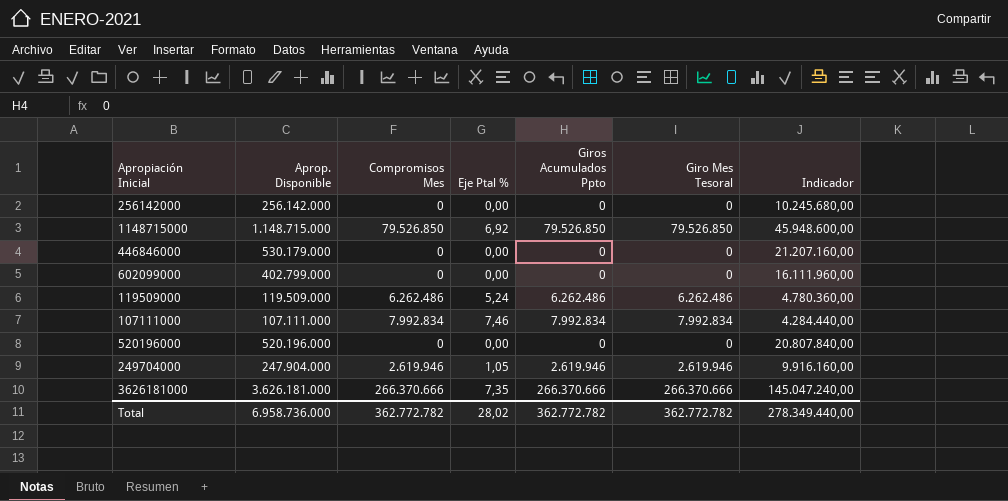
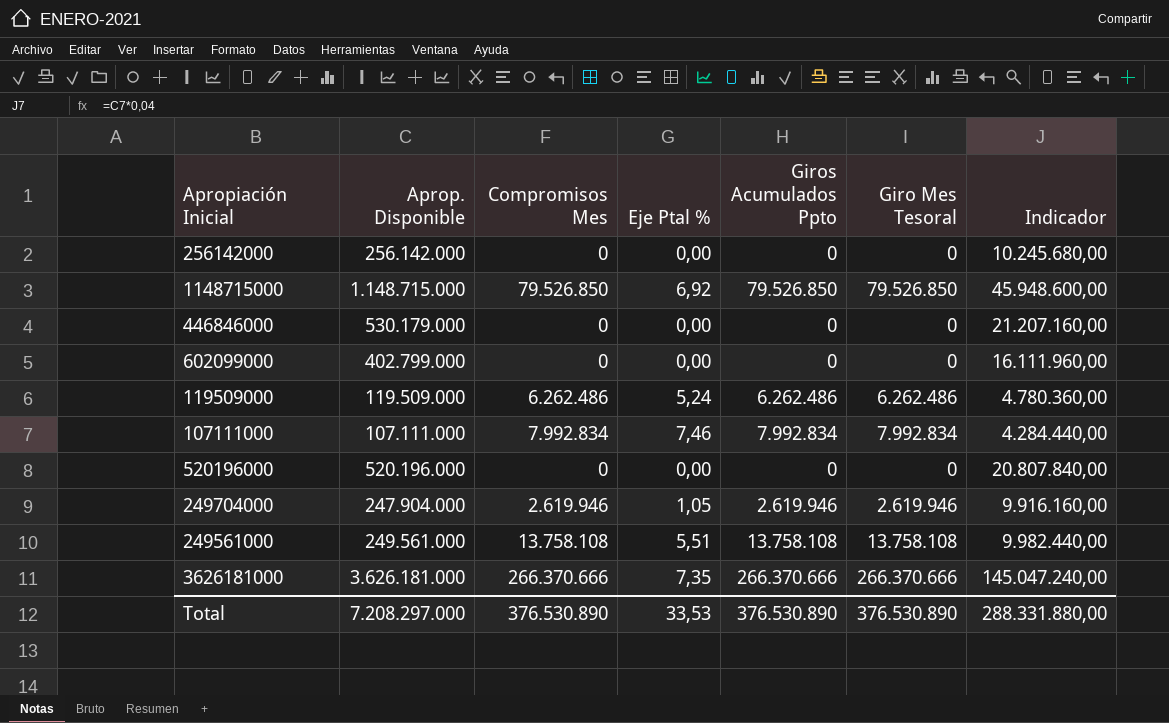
row 249561000: none -> 249.561.000 | 13.758.108 | 5,51 | 13.758.108 | 13.758.108 | 9.982.440,00
Total | Aprop. Disponible: 6.958.736.000 -> 7.208.297.000
Total | Compromisos Mes: 362.772.782 -> 376.530.890
Total | Eje Ptal %: 28,02 -> 33,53
Total | Giros Acumulados Ppto: 362.772.782 -> 376.530.890
Total | Giro Mes Tesoral: 362.772.782 -> 376.530.890
Total | Indicador: 278.349.440,00 -> 288.331.880,00

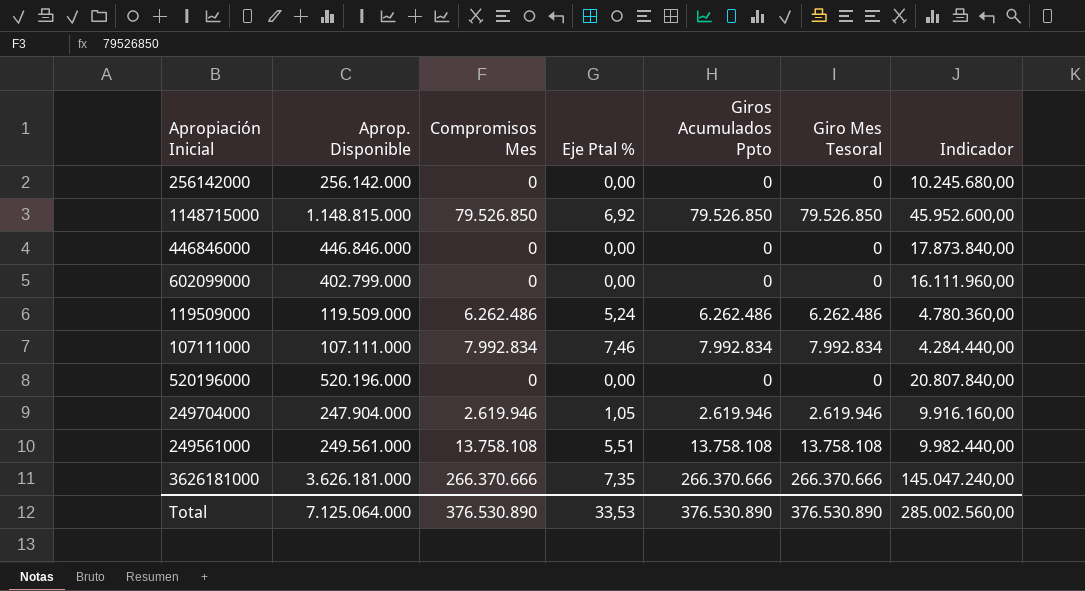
1148715000 | Aprop. Disponible: 1.148.715.000 -> 1.148.815.000
1148715000 | Indicador: 45.948.600,00 -> 45.952.600,00
446846000 | Aprop. Disponible: 530.179.000 -> 446.846.000
446846000 | Indicador: 21.207.160,00 -> 17.873.840,00
Total | Aprop. Disponible: 7.208.297.000 -> 7.125.064.000
Total | Indicador: 288.331.880,00 -> 285.002.560,00

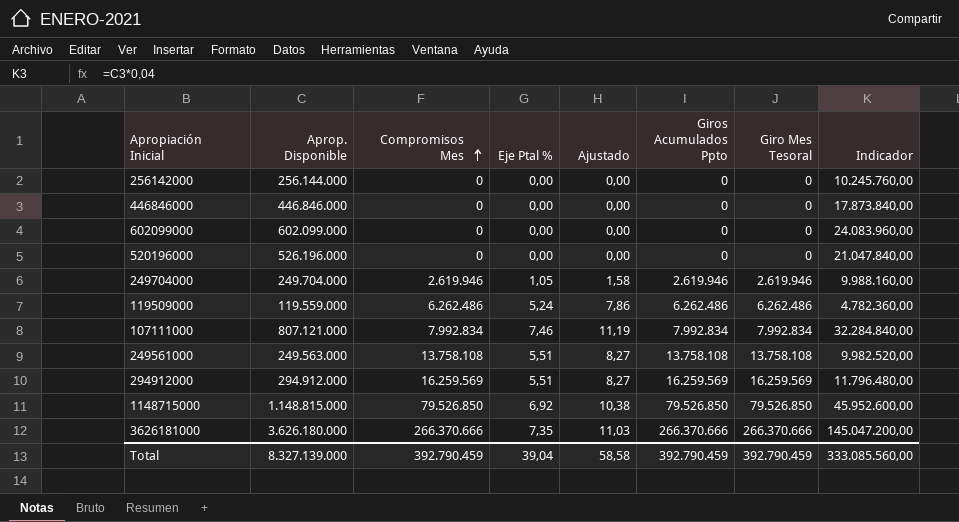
row order: none -> Compromisos Mes ascending
column Ajustado | formula: none -> [Eje Ptal %] * 1,5
256142000 | Aprop. Disponible: 256.142.000 -> 256.144.000
256142000 | Indicador: 10.245.680,00 -> 10.245.760,00
602099000 | Aprop. Disponible: 402.799.000 -> 602.099.000
602099000 | Indicador: 16.111.960,00 -> 24.083.960,00
520196000 | Aprop. Disponible: 520.196.000 -> 526.196.000
520196000 | Indicador: 20.807.840,00 -> 21.047.840,00
249704000 | Aprop. Disponible: 247.904.000 -> 249.704.000
249704000 | Indicador: 9.916.160,00 -> 9.988.160,00
119509000 | Aprop. Disponible: 119.509.000 -> 119.559.000
119509000 | Indicador: 4.780.360,00 -> 4.782.360,00
107111000 | Aprop. Disponible: 107.111.000 -> 807.121.000
107111000 | Indicador: 4.284.440,00 -> 32.284.840,00
249561000 | Aprop. Disponible: 249.561.000 -> 249.563.000
249561000 | Indicador: 9.982.440,00 -> 9.982.520,00
row 294912000: none -> 294.912.000 | 16.259.569 | 5,51 | 8,27 | 16.259.569 | 16.259.569 | 11.796.480,00
3626181000 | Aprop. Disponible: 3.626.181.000 -> 3.626.180.000
3626181000 | Indicador: 145.047.240,00 -> 145.047.200,00
Total | Aprop. Disponible: 7.125.064.000 -> 8.327.139.000
Total | Compromisos Mes: 376.530.890 -> 392.790.459
Total | Eje Ptal %: 33,53 -> 39,04
Total | Giros Acumulados Ppto: 376.530.890 -> 392.790.459
Total | Giro Mes Tesoral: 376.530.890 -> 392.790.459
Total | Indicador: 285.002.560,00 -> 333.085.560,00

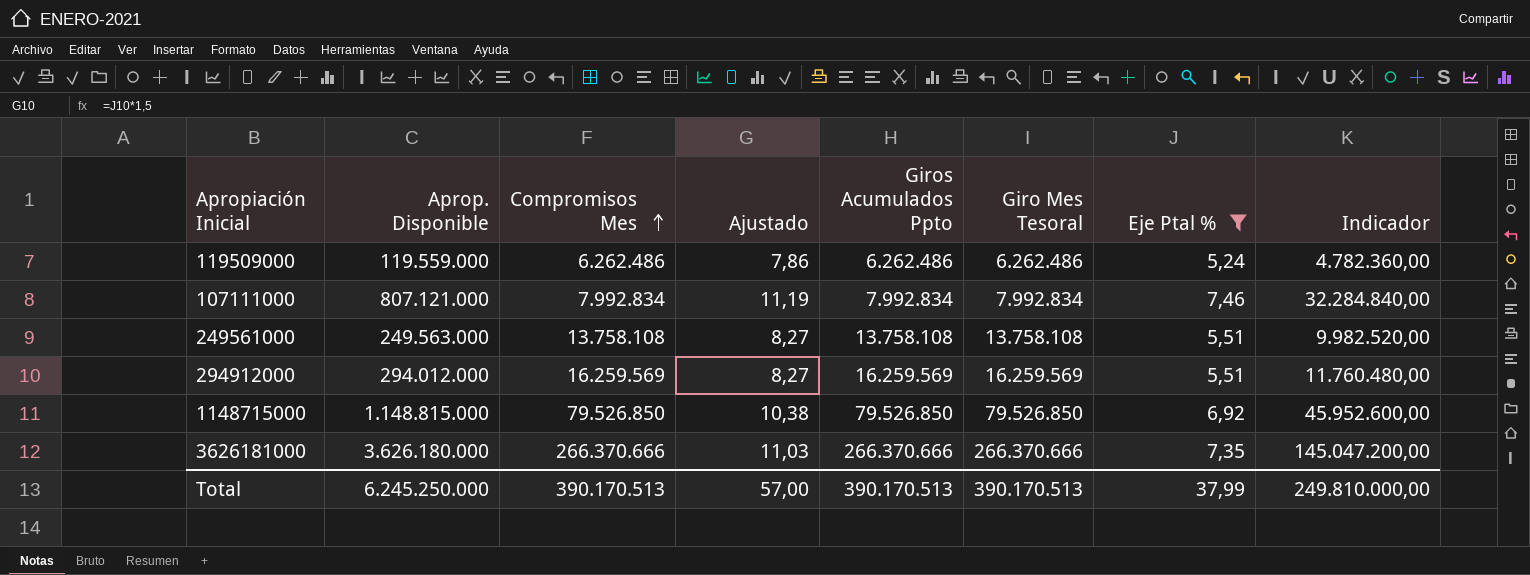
filter: none -> Eje Ptal % >= 5,24
column Eje Ptal % | position: 4 -> 7
294912000 | Aprop. Disponible: 294.912.000 -> 294.012.000
294912000 | Indicador: 11.796.480,00 -> 11.760.480,00
Total | Aprop. Disponible: 8.327.139.000 -> 6.245.250.000
Total | Compromisos Mes: 392.790.459 -> 390.170.513
Total | Ajustado: 58,58 -> 57,00
Total | Giros Acumulados Ppto: 392.790.459 -> 390.170.513
Total | Giro Mes Tesoral: 392.790.459 -> 390.170.513
Total | Eje Ptal %: 39,04 -> 37,99
Total | Indicador: 333.085.560,00 -> 249.810.000,00

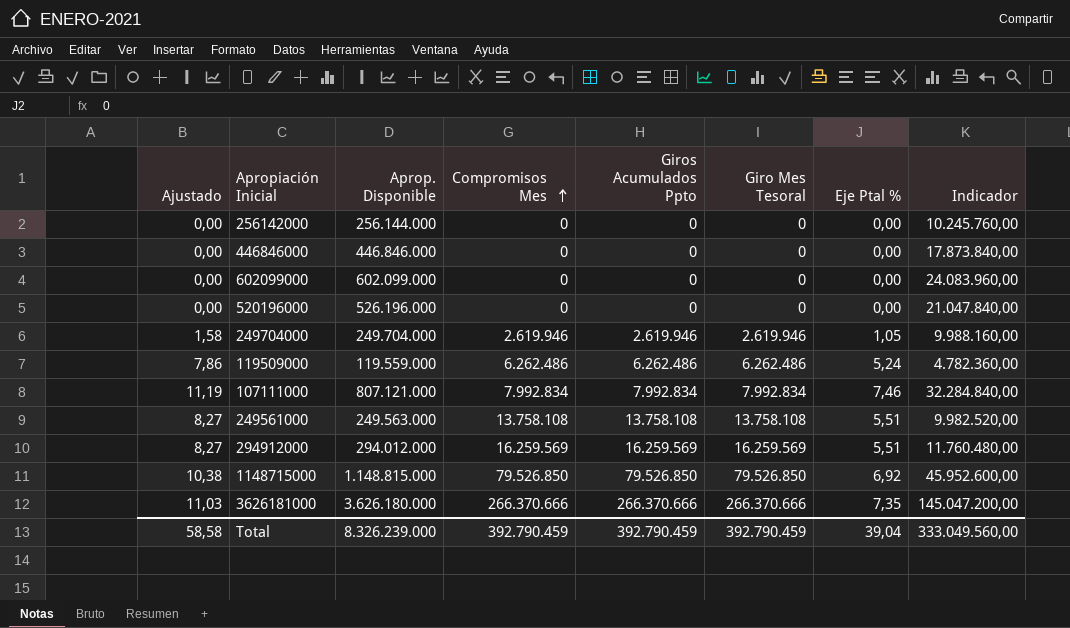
filter: Eje Ptal % >= 5,24 -> none
column Ajustado | position: 4 -> 1
Total | Ajustado: 57,00 -> 58,58
Total | Aprop. Disponible: 6.245.250.000 -> 8.326.239.000
Total | Compromisos Mes: 390.170.513 -> 392.790.459
Total | Giros Acumulados Ppto: 390.170.513 -> 392.790.459
Total | Giro Mes Tesoral: 390.170.513 -> 392.790.459
Total | Eje Ptal %: 37,99 -> 39,04
Total | Indicador: 249.810.000,00 -> 333.049.560,00

